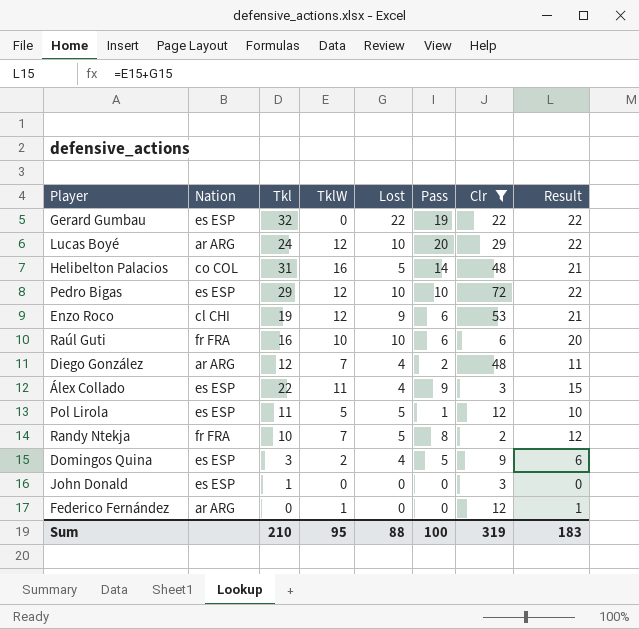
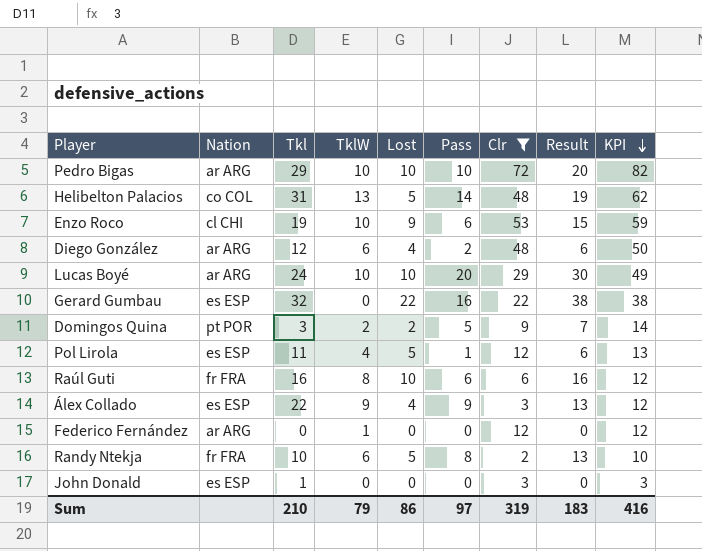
row order: none -> KPI descending
column Result | formula: [TklW] + [Lost] -> [Lost] + [Pass]
column KPI | formula: none -> [Pass] + [Clr]
Pedro Bigas | Nation: es ESP -> ar ARG
Pedro Bigas | TklW: 12 -> 10
Helibelton Palacios | TklW: 16 -> 13
Enzo Roco | TklW: 12 -> 10
Diego González | TklW: 7 -> 6
Lucas Boyé | TklW: 12 -> 10
Gerard Gumbau | Pass: 19 -> 16
Domingos Quina | Nation: es ESP -> pt POR
Domingos Quina | Lost: 4 -> 2
Pol Lirola | TklW: 5 -> 4
Raúl Guti | TklW: 10 -> 8
Álex Collado | TklW: 11 -> 9
Randy Ntekja | TklW: 7 -> 6
Sum | TklW: 95 -> 79
Sum | Lost: 88 -> 86
Sum | Pass: 100 -> 97

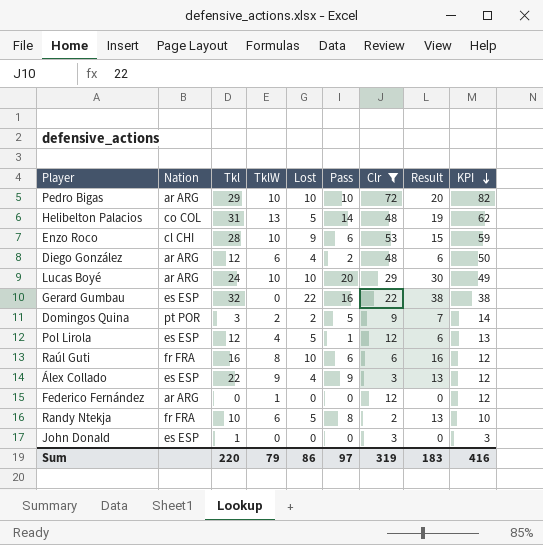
Enzo Roco | Tkl: 19 -> 28
Pol Lirola | Tkl: 11 -> 12
Sum | Tkl: 210 -> 220

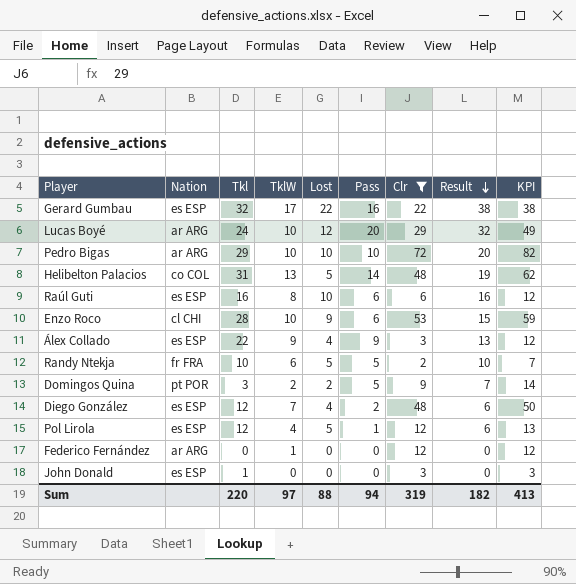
row order: KPI descending -> Result descending
Gerard Gumbau | TklW: 0 -> 17
Lucas Boyé | Lost: 10 -> 12
Lucas Boyé | Result: 30 -> 32
Raúl Guti | Nation: fr FRA -> es ESP
Randy Ntekja | Pass: 8 -> 5
Randy Ntekja | Result: 13 -> 10
Randy Ntekja | KPI: 10 -> 7
Diego González | Nation: ar ARG -> es ESP
Diego González | TklW: 6 -> 7
Sum | TklW: 79 -> 97
Sum | Lost: 86 -> 88
Sum | Pass: 97 -> 94
Sum | Result: 183 -> 182
Sum | KPI: 416 -> 413

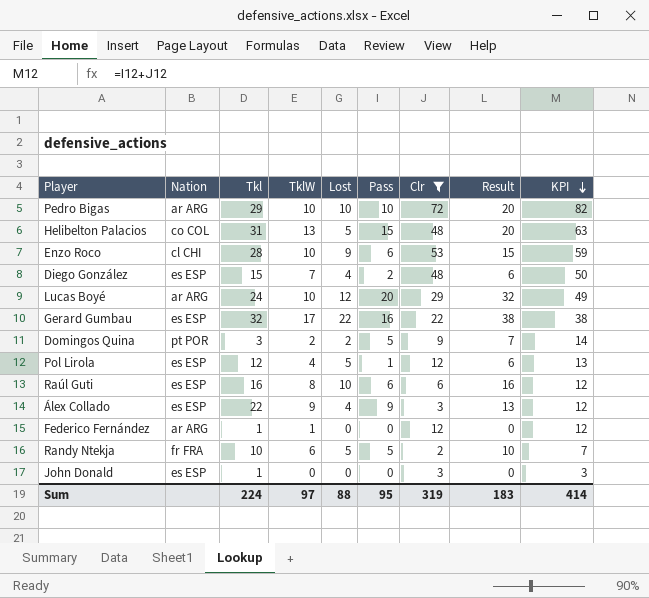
row order: Result descending -> KPI descending
Helibelton Palacios | Pass: 14 -> 15
Helibelton Palacios | Result: 19 -> 20
Helibelton Palacios | KPI: 62 -> 63
Diego González | Tkl: 12 -> 15
Federico Fernández | Tkl: 0 -> 1
Sum | Tkl: 220 -> 224
Sum | Pass: 94 -> 95
Sum | Result: 182 -> 183
Sum | KPI: 413 -> 414

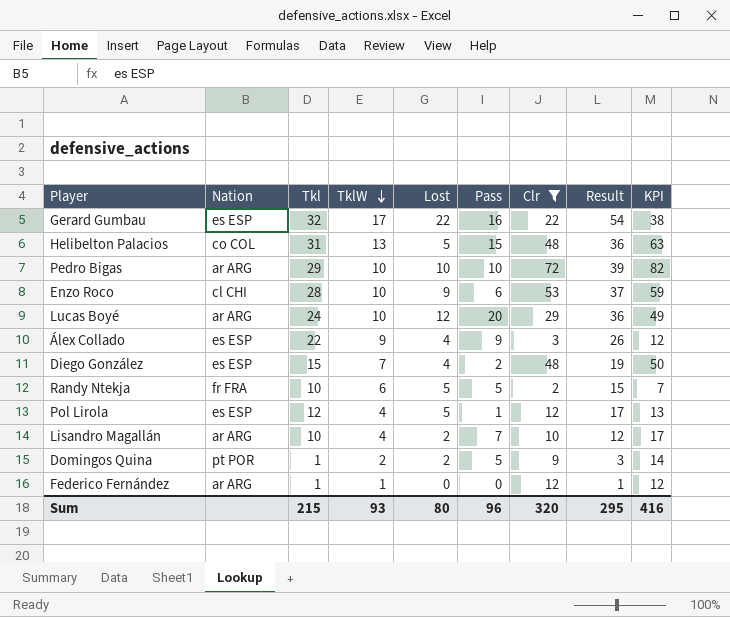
row order: KPI descending -> TklW descending
column Result | formula: [Lost] + [Pass] -> [Tkl] + [Lost]
row Raúl Guti: es ESP | 16 | 8 | 10 | 6 | 6 | 16 | 12 -> none
row John Donald: es ESP | 1 | 0 | 0 | 0 | 3 | 0 | 3 -> none
row Lisandro Magallán: none -> ar ARG | 10 | 4 | 2 | 7 | 10 | 12 | 17
Domingos Quina | Tkl: 3 -> 1
Sum | Tkl: 224 -> 215
Sum | TklW: 97 -> 93
Sum | Lost: 88 -> 80
Sum | Pass: 95 -> 96
Sum | Clr: 319 -> 320
Sum | Result: 183 -> 295
Sum | KPI: 414 -> 416

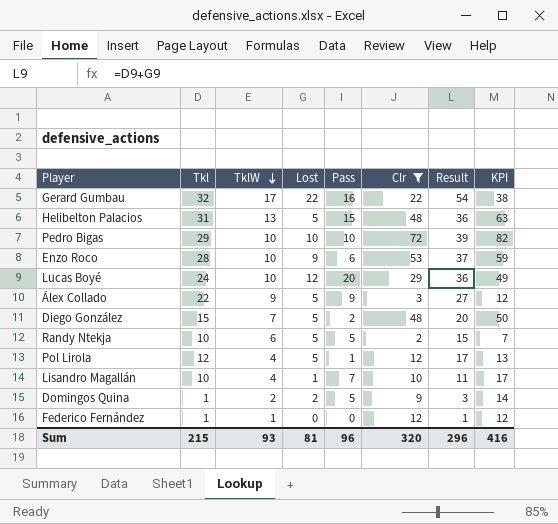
column Nation | position: 2 -> none
Álex Collado | Lost: 4 -> 5
Álex Collado | Result: 26 -> 27
Diego González | Lost: 4 -> 5
Diego González | Result: 19 -> 20
Lisandro Magallán | Lost: 2 -> 1
Lisandro Magallán | Result: 12 -> 11
Sum | Lost: 80 -> 81
Sum | Result: 295 -> 296

